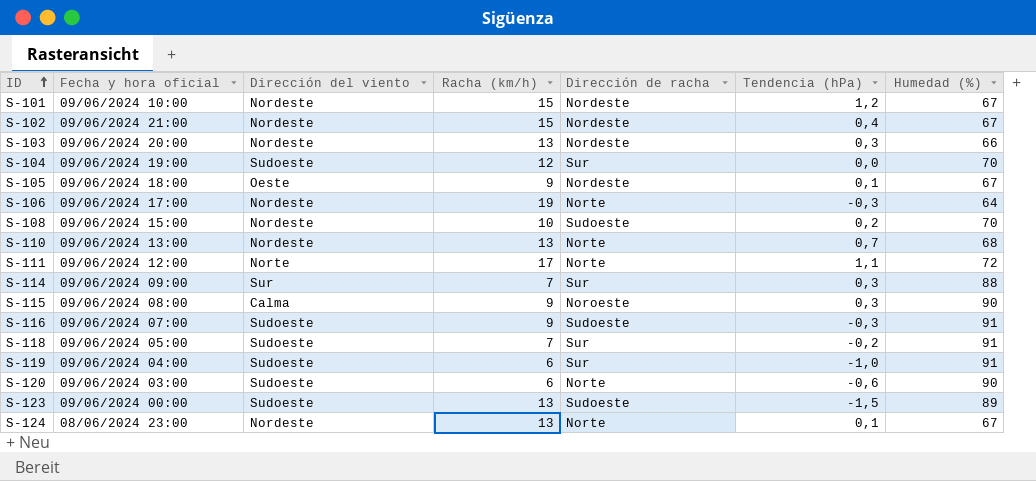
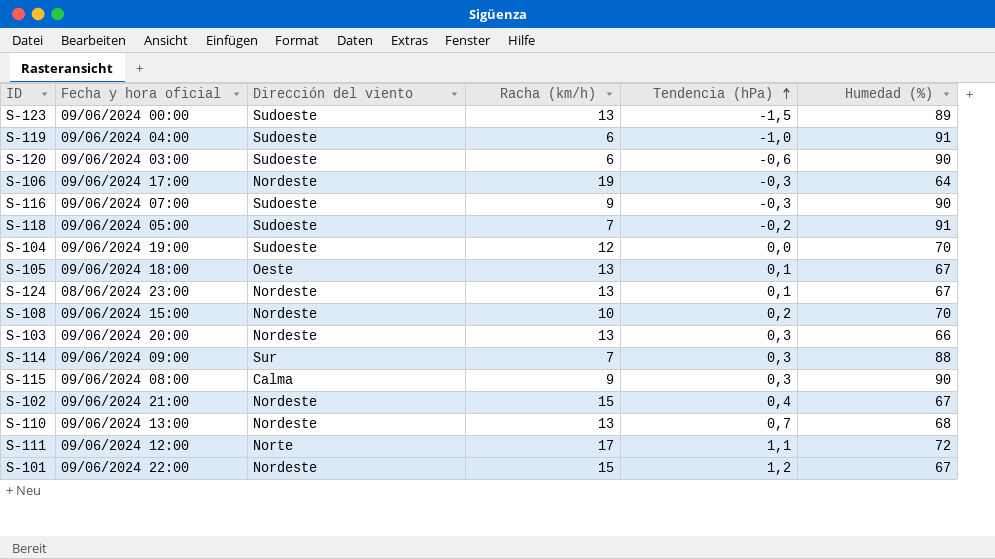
row order: ID ascending -> Tendencia (hPa) ascending
column Dirección de racha | position: 5 -> none
S-116 | Humedad (%): 91 -> 90
S-105 | Racha (km/h): 9 -> 13
S-101 | Fecha y hora oficial: 09/06/2024 10:00 -> 09/06/2024 22:00

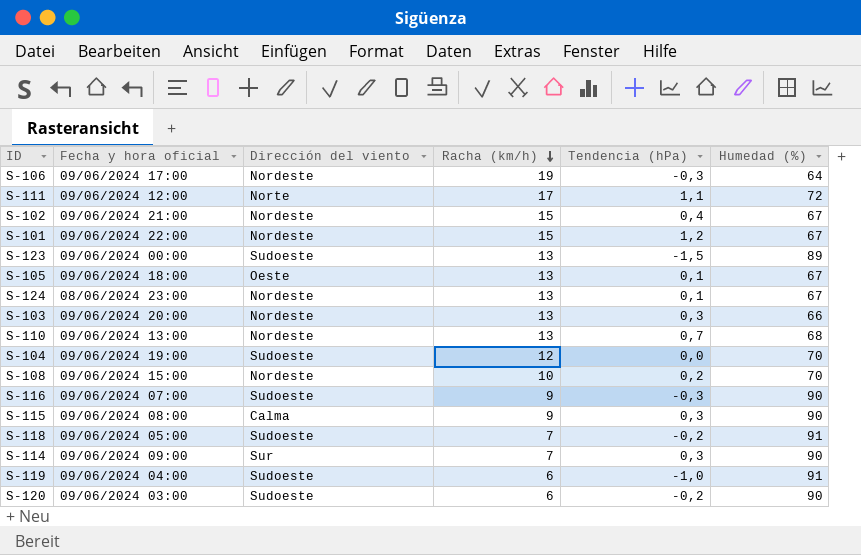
row order: Tendencia (hPa) ascending -> Racha (km/h) descending
S-114 | Humedad (%): 88 -> 90
S-120 | Tendencia (hPa): -0,6 -> -0,2

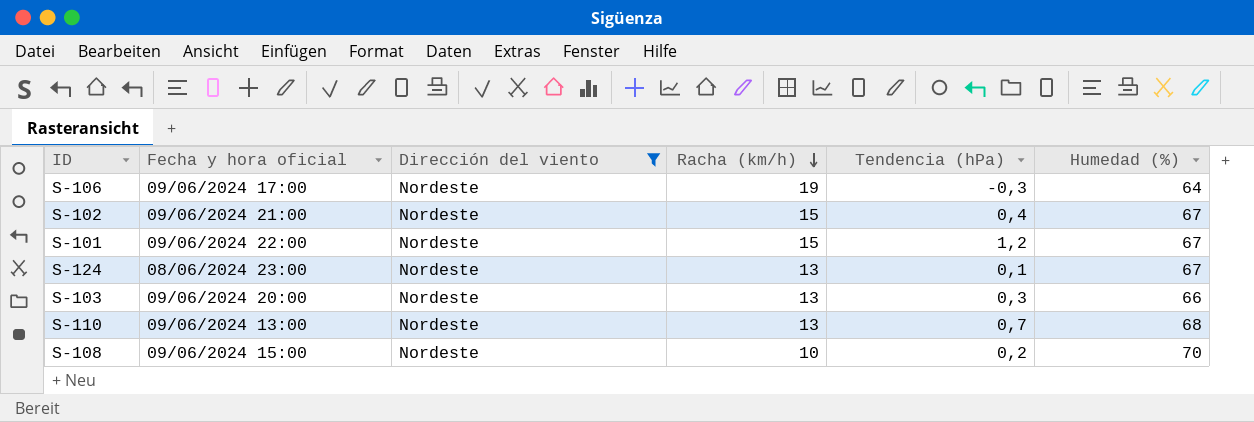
filter: none -> Dirección del viento = Nordeste

